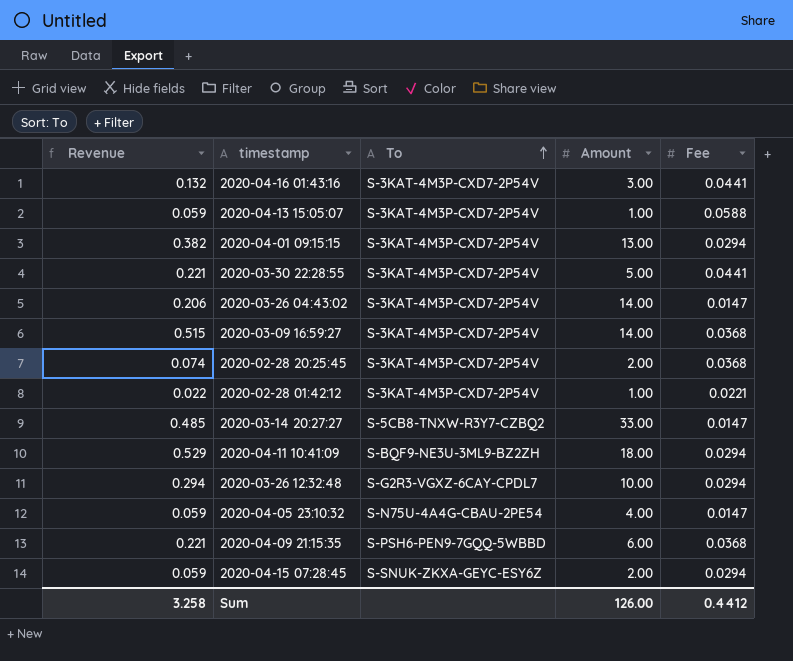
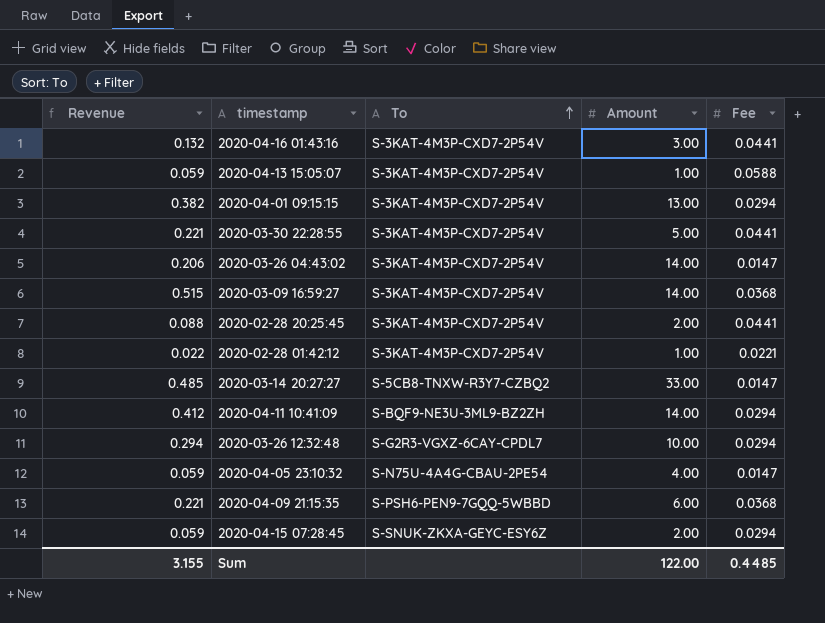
2020-02-28 20:25:45 | Revenue: 0.074 -> 0.088
2020-02-28 20:25:45 | Fee: 0.0368 -> 0.0441
2020-04-11 10:41:09 | Revenue: 0.529 -> 0.412
2020-04-11 10:41:09 | Amount: 18.00 -> 14.00
Sum | Revenue: 3.258 -> 3.155
Sum | Amount: 126.00 -> 122.00
Sum | Fee: 0.4412 -> 0.4485

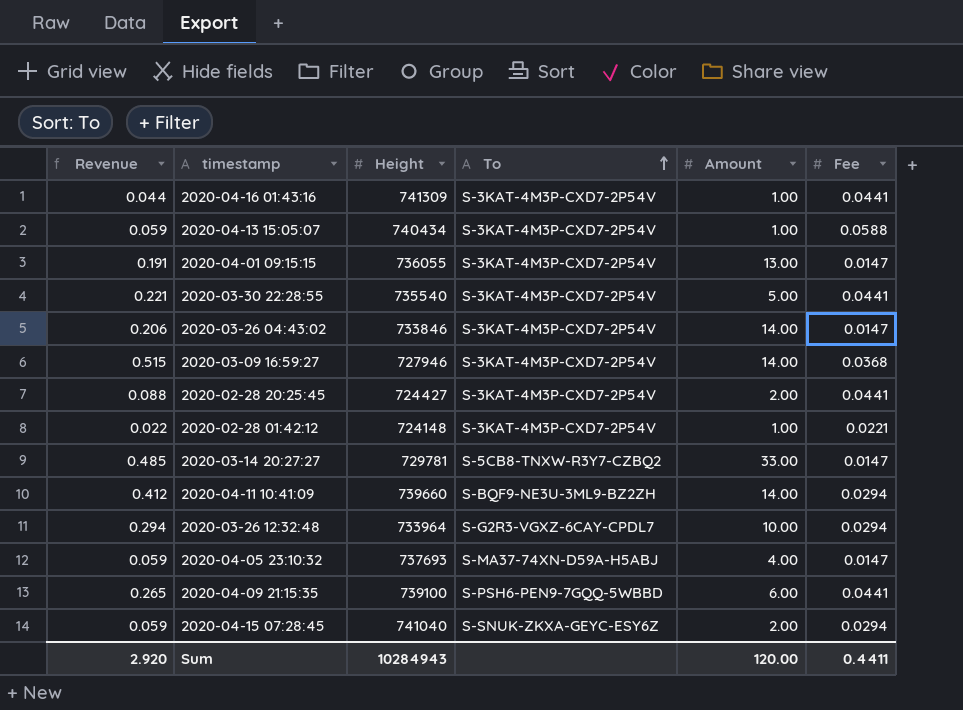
column Height | position: none -> 3
2020-04-16 01:43:16 | Revenue: 0.132 -> 0.044
2020-04-16 01:43:16 | Amount: 3.00 -> 1.00
2020-04-01 09:15:15 | Revenue: 0.382 -> 0.191
2020-04-01 09:15:15 | Fee: 0.0294 -> 0.0147
2020-04-05 23:10:32 | To: S-N75U-4A4G-CBAU-2PE54 -> S-MA37-74XN-D59A-H5ABJ
2020-04-09 21:15:35 | Revenue: 0.221 -> 0.265
2020-04-09 21:15:35 | Fee: 0.0368 -> 0.0441
Sum | Revenue: 3.155 -> 2.920
Sum | Amount: 122.00 -> 120.00
Sum | Fee: 0.4485 -> 0.4411

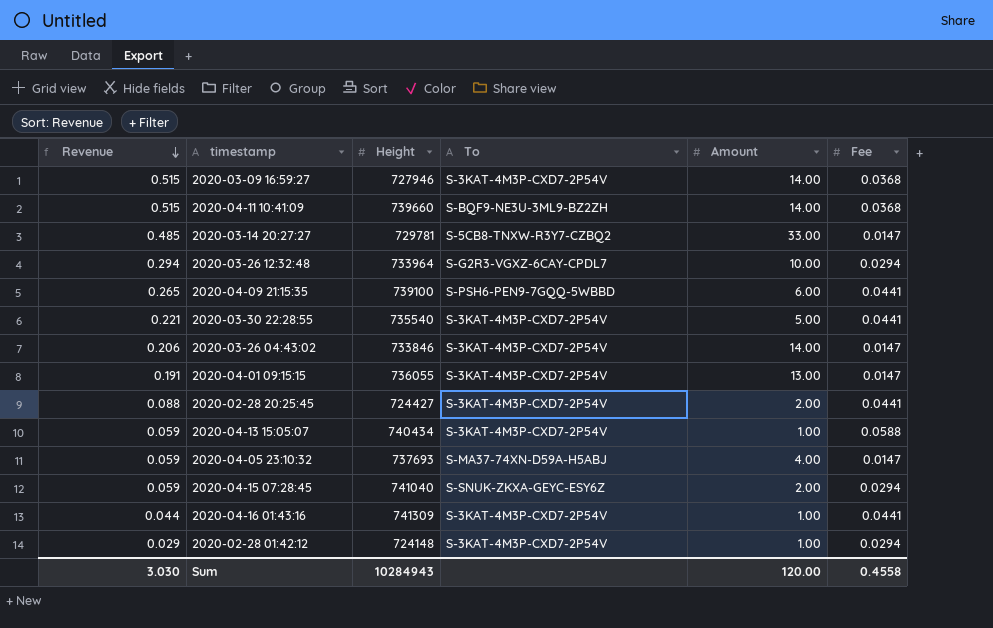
row order: To ascending -> Revenue descending
2020-04-11 10:41:09 | Revenue: 0.412 -> 0.515
2020-04-11 10:41:09 | Fee: 0.0294 -> 0.0368
2020-02-28 01:42:12 | Revenue: 0.022 -> 0.029
2020-02-28 01:42:12 | Fee: 0.0221 -> 0.0294
Sum | Revenue: 2.920 -> 3.030
Sum | Fee: 0.4411 -> 0.4558

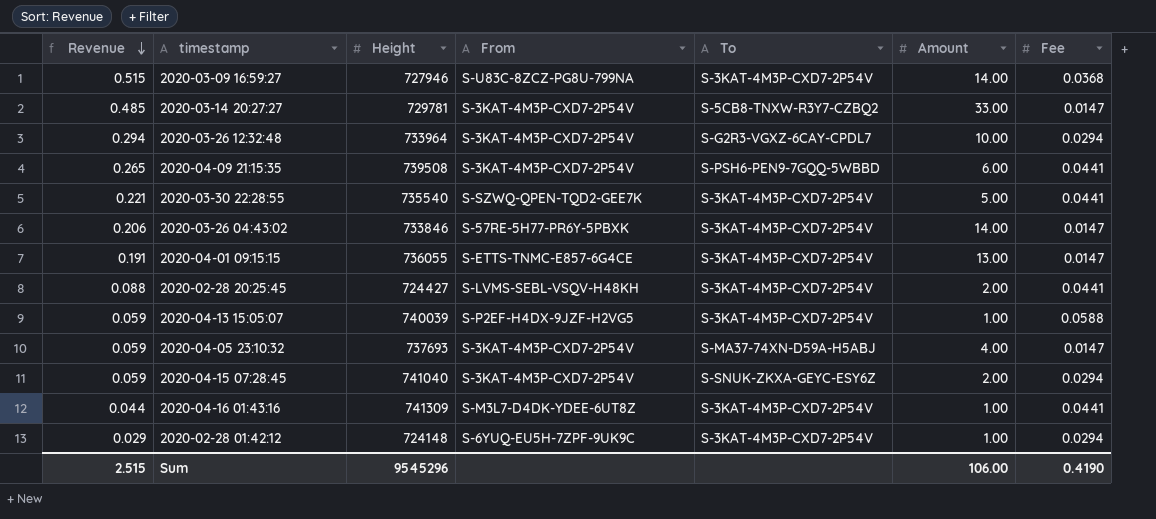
column From | position: none -> 4
row 2020-04-11 10:41:09: 0.515 | 739660 | S-BQF9-NE3U-3ML9-BZ2ZH | 14.00 | 0.0368 -> none
2020-04-09 21:15:35 | Height: 739100 -> 739508
2020-04-13 15:05:07 | Height: 740434 -> 740039
Sum | Revenue: 3.030 -> 2.515
Sum | Height: 10284943 -> 9545296
Sum | Amount: 120.00 -> 106.00
Sum | Fee: 0.4558 -> 0.4190

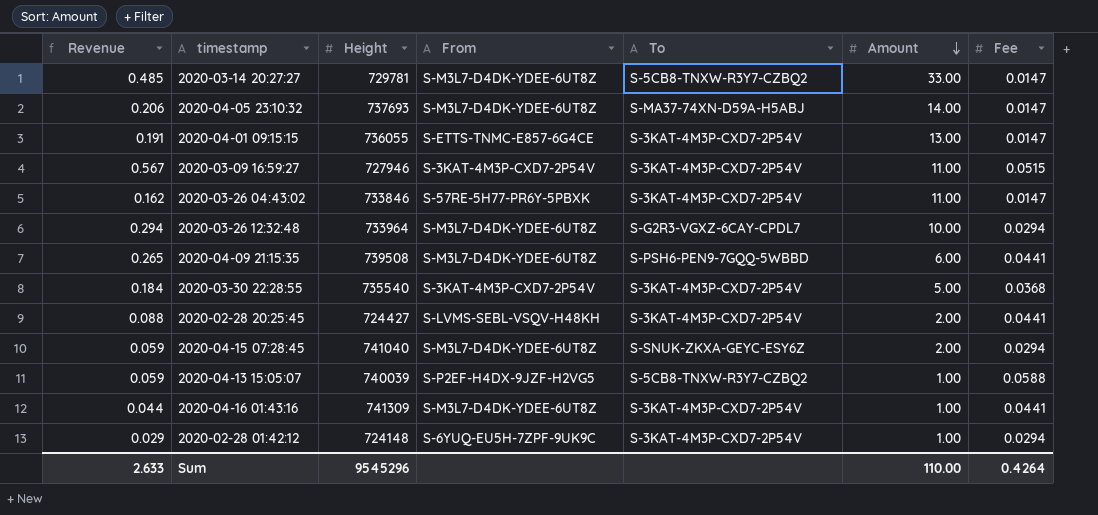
row order: Revenue descending -> Amount descending
2020-03-14 20:27:27 | From: S-3KAT-4M3P-CXD7-2P54V -> S-M3L7-D4DK-YDEE-6UT8Z
2020-04-05 23:10:32 | Revenue: 0.059 -> 0.206
2020-04-05 23:10:32 | From: S-3KAT-4M3P-CXD7-2P54V -> S-M3L7-D4DK-YDEE-6UT8Z
2020-04-05 23:10:32 | Amount: 4.00 -> 14.00
2020-03-09 16:59:27 | Revenue: 0.515 -> 0.567
2020-03-09 16:59:27 | From: S-U83C-8ZCZ-PG8U-799NA -> S-3KAT-4M3P-CXD7-2P54V
2020-03-09 16:59:27 | Amount: 14.00 -> 11.00
2020-03-09 16:59:27 | Fee: 0.0368 -> 0.0515
2020-03-26 04:43:02 | Revenue: 0.206 -> 0.162
2020-03-26 04:43:02 | Amount: 14.00 -> 11.00
2020-03-26 12:32:48 | From: S-3KAT-4M3P-CXD7-2P54V -> S-M3L7-D4DK-YDEE-6UT8Z
2020-04-09 21:15:35 | From: S-3KAT-4M3P-CXD7-2P54V -> S-M3L7-D4DK-YDEE-6UT8Z
2020-03-30 22:28:55 | Revenue: 0.221 -> 0.184
2020-03-30 22:28:55 | From: S-SZWQ-QPEN-TQD2-GEE7K -> S-3KAT-4M3P-CXD7-2P54V
2020-03-30 22:28:55 | Fee: 0.0441 -> 0.0368
2020-04-15 07:28:45 | From: S-3KAT-4M3P-CXD7-2P54V -> S-M3L7-D4DK-YDEE-6UT8Z
2020-04-13 15:05:07 | To: S-3KAT-4M3P-CXD7-2P54V -> S-5CB8-TNXW-R3Y7-CZBQ2
Sum | Revenue: 2.515 -> 2.633
Sum | Amount: 106.00 -> 110.00
Sum | Fee: 0.4190 -> 0.4264

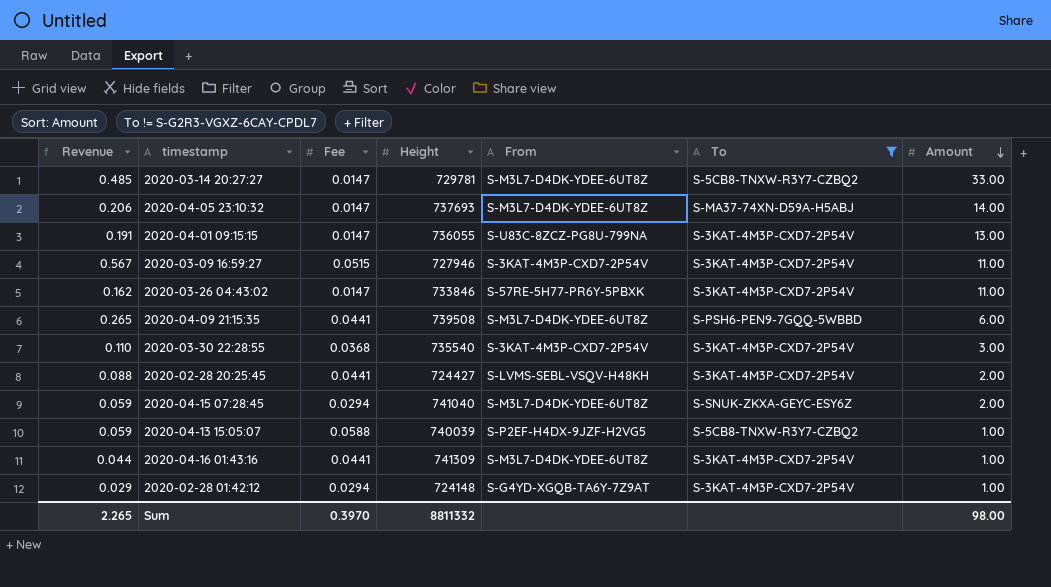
filter: none -> To != S-G2R3-VGXZ-6CAY-CPDL7
column Fee | position: 7 -> 3
2020-04-01 09:15:15 | From: S-ETTS-TNMC-E857-6G4CE -> S-U83C-8ZCZ-PG8U-799NA
2020-03-30 22:28:55 | Revenue: 0.184 -> 0.110
2020-03-30 22:28:55 | Amount: 5.00 -> 3.00
2020-02-28 01:42:12 | From: S-6YUQ-EU5H-7ZPF-9UK9C -> S-G4YD-XGQB-TA6Y-7Z9AT
Sum | Revenue: 2.633 -> 2.265
Sum | Fee: 0.4264 -> 0.3970
Sum | Height: 9545296 -> 8811332
Sum | Amount: 110.00 -> 98.00

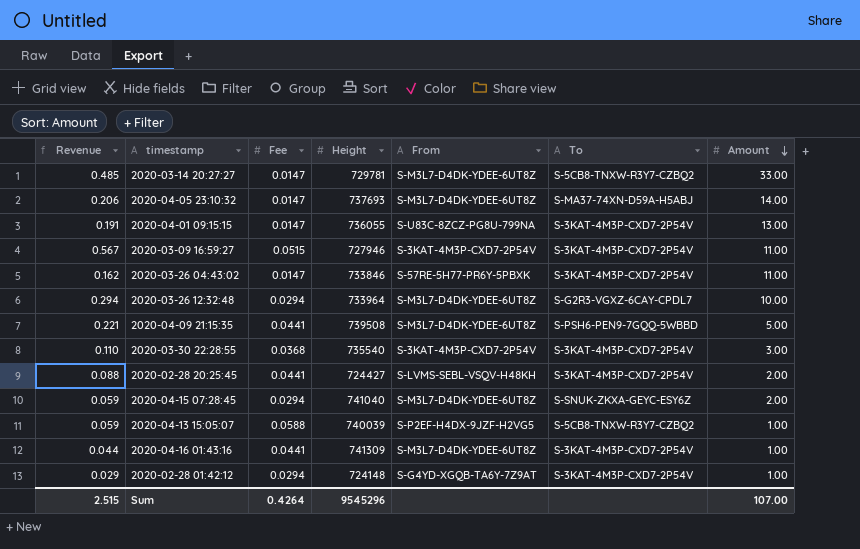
filter: To != S-G2R3-VGXZ-6CAY-CPDL7 -> none
2020-04-09 21:15:35 | Revenue: 0.265 -> 0.221
2020-04-09 21:15:35 | Amount: 6.00 -> 5.00
Sum | Revenue: 2.265 -> 2.515
Sum | Fee: 0.3970 -> 0.4264
Sum | Height: 8811332 -> 9545296
Sum | Amount: 98.00 -> 107.00

